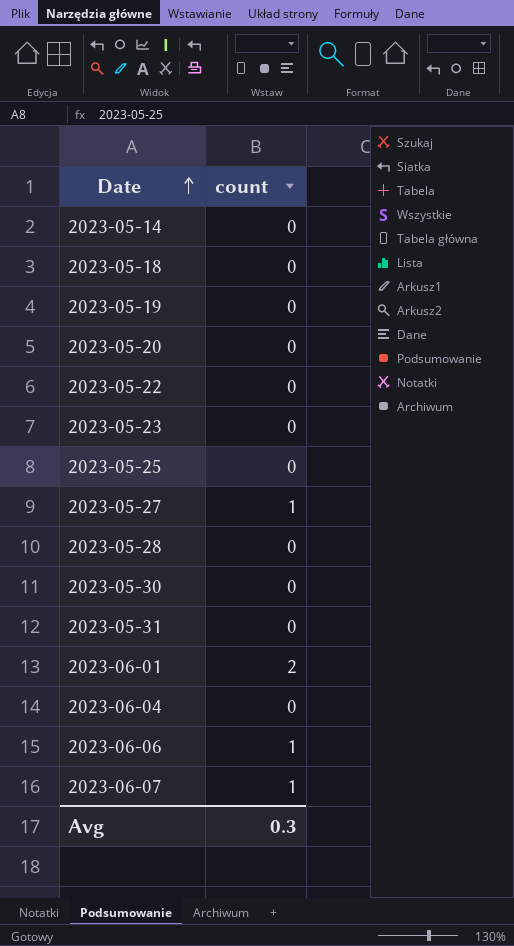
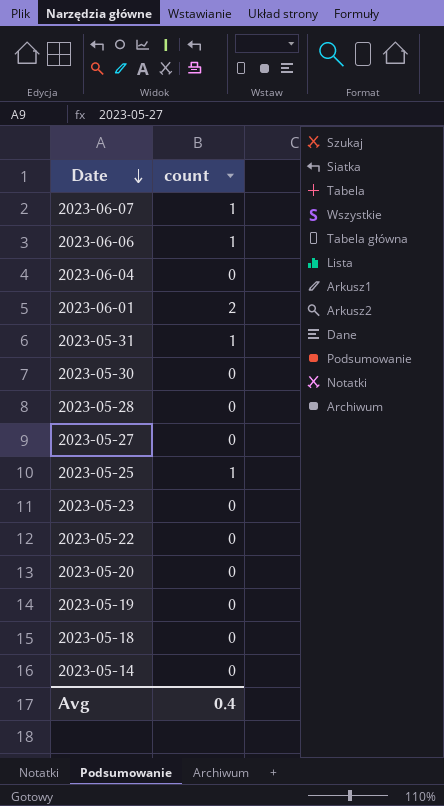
row order: Date ascending -> Date descending
2023-05-31 | count: 0 -> 1
2023-05-27 | count: 1 -> 0
2023-05-25 | count: 0 -> 1
Avg | count: 0.3 -> 0.4

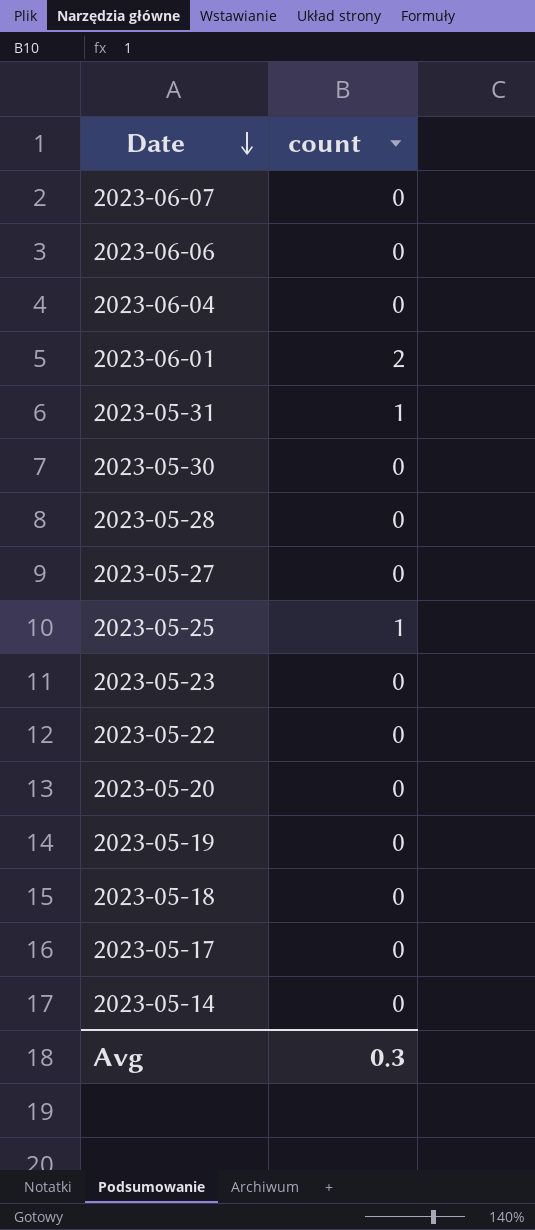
2023-06-07 | count: 1 -> 0
2023-06-06 | count: 1 -> 0
row 2023-05-17: none -> 0
Avg | count: 0.4 -> 0.3

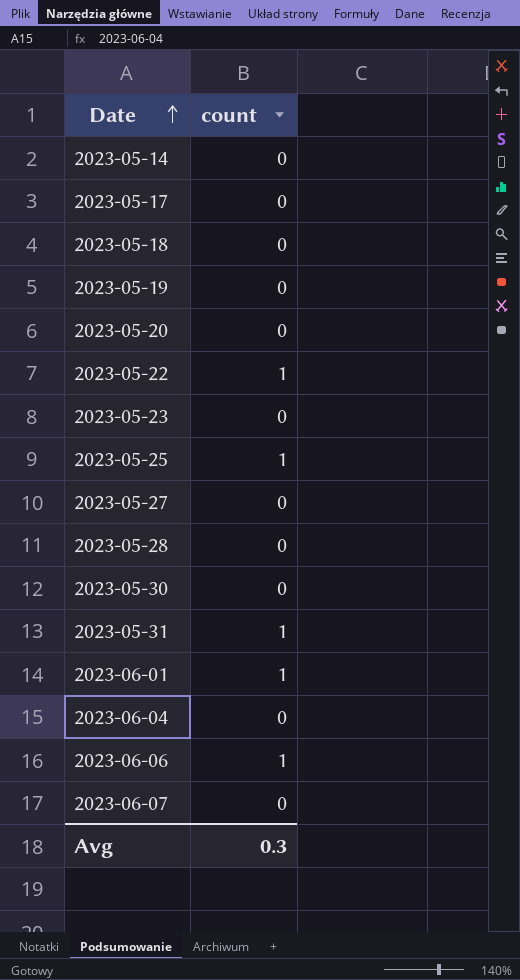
row order: Date descending -> Date ascending
2023-05-22 | count: 0 -> 1
2023-06-01 | count: 2 -> 1
2023-06-06 | count: 0 -> 1

